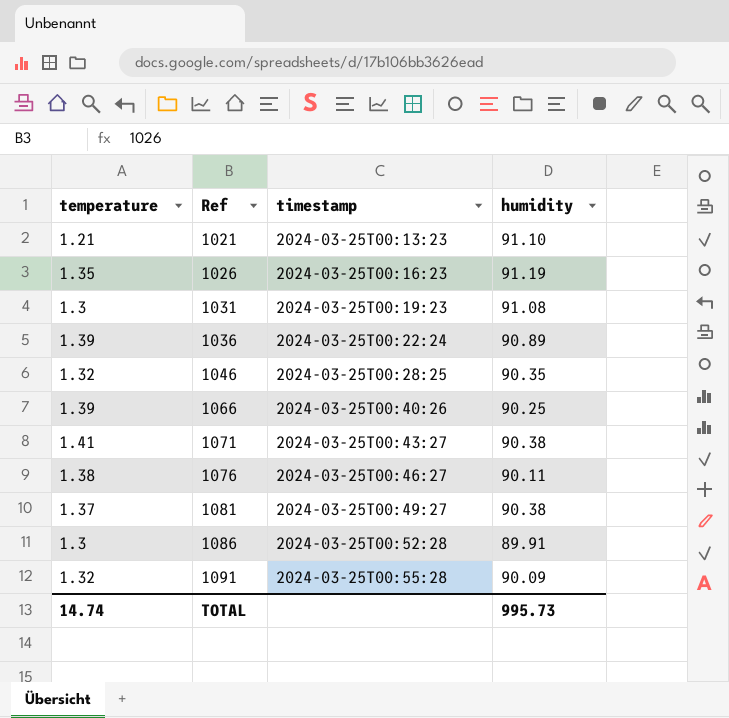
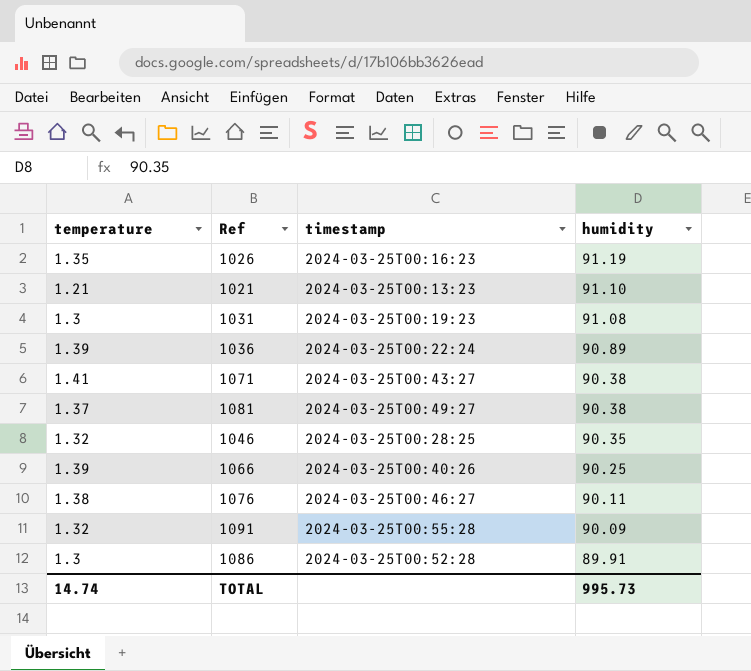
row order: Ref ascending -> humidity descending

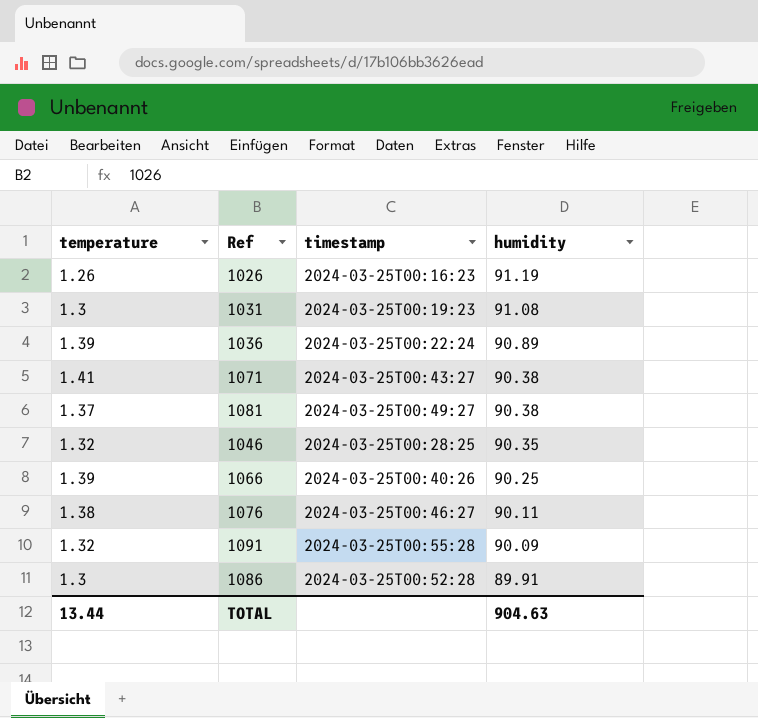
row 1021: 1.21 | 2024-03-25T00:13:23 | 91.10 -> none
1026 | temperature: 1.35 -> 1.26
TOTAL | temperature: 14.74 -> 13.44
TOTAL | humidity: 995.73 -> 904.63

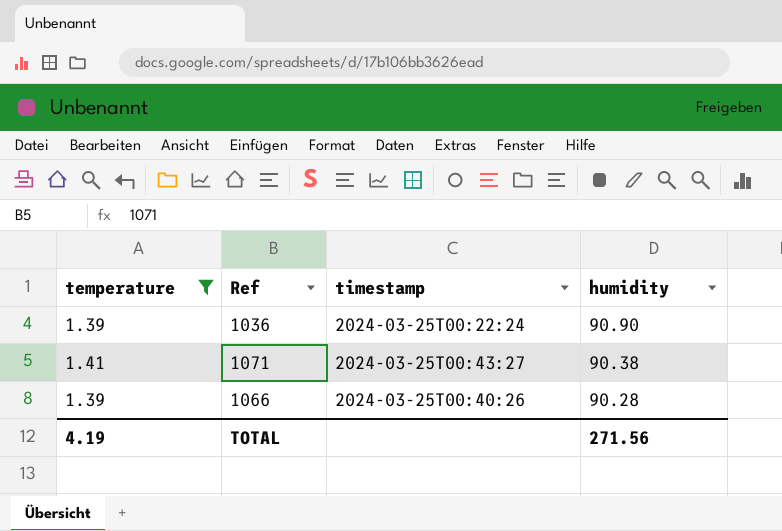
filter: none -> temperature >= 1.39
1036 | humidity: 90.89 -> 90.90
1066 | humidity: 90.25 -> 90.28
TOTAL | temperature: 13.44 -> 4.19
TOTAL | humidity: 904.63 -> 271.56

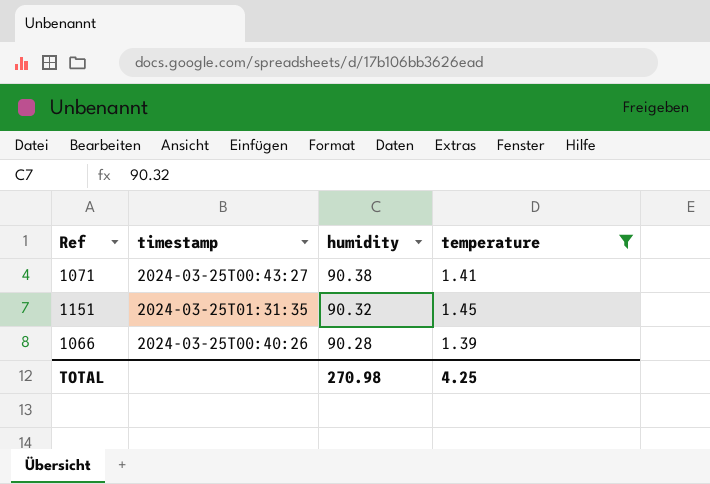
column temperature | position: 1 -> 4
row 1036: 1.39 | 2024-03-25T00:22:24 | 90.90 -> none
row 1151: none -> 2024-03-25T01:31:35 | 90.32 | 1.45
TOTAL | humidity: 271.56 -> 270.98
TOTAL | temperature: 4.19 -> 4.25

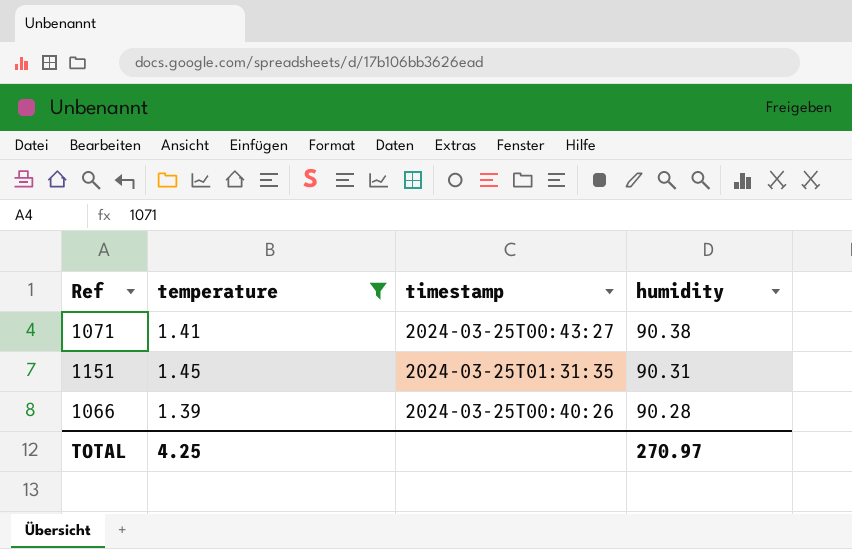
column temperature | position: 4 -> 2
1151 | humidity: 90.32 -> 90.31
TOTAL | humidity: 270.98 -> 270.97

